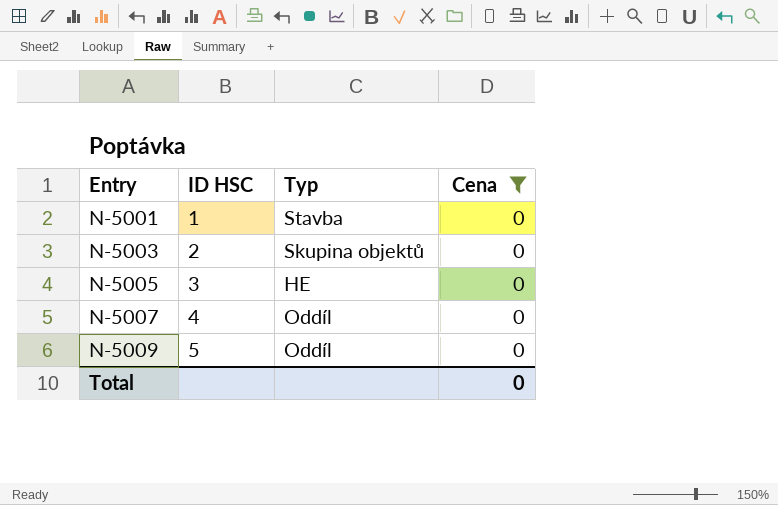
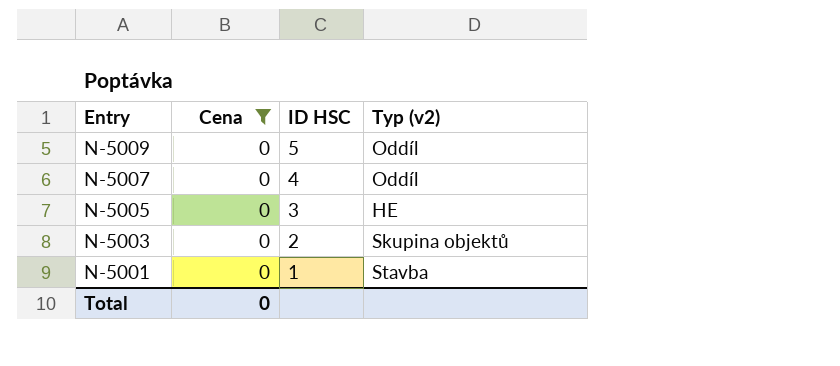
row order: Entry ascending -> Entry descending
column Cena | position: 4 -> 2
column name: Typ -> Typ (v2)

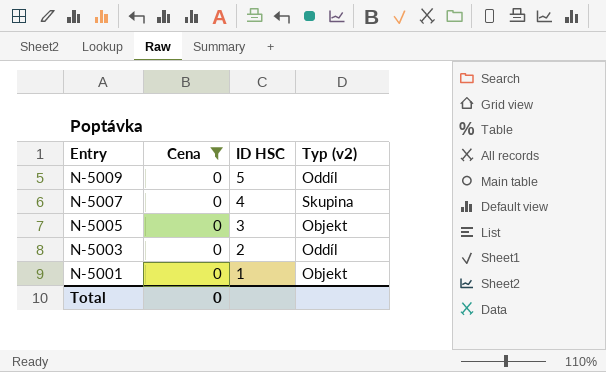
N-5007 | Typ (v2): Oddíl -> Skupina
N-5005 | Typ (v2): HE -> Objekt
N-5003 | Typ (v2): Skupina objektů -> Oddíl
N-5001 | Typ (v2): Stavba -> Objekt

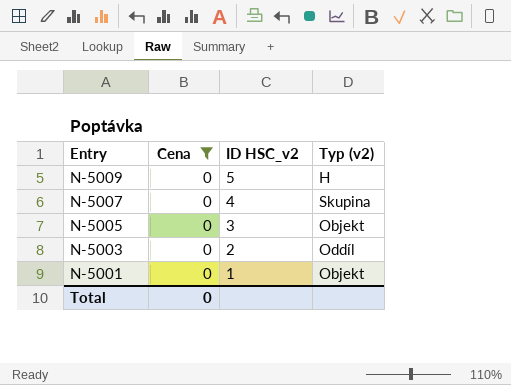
column name: ID HSC -> ID HSC_v2
N-5009 | Typ (v2): Oddíl -> H

